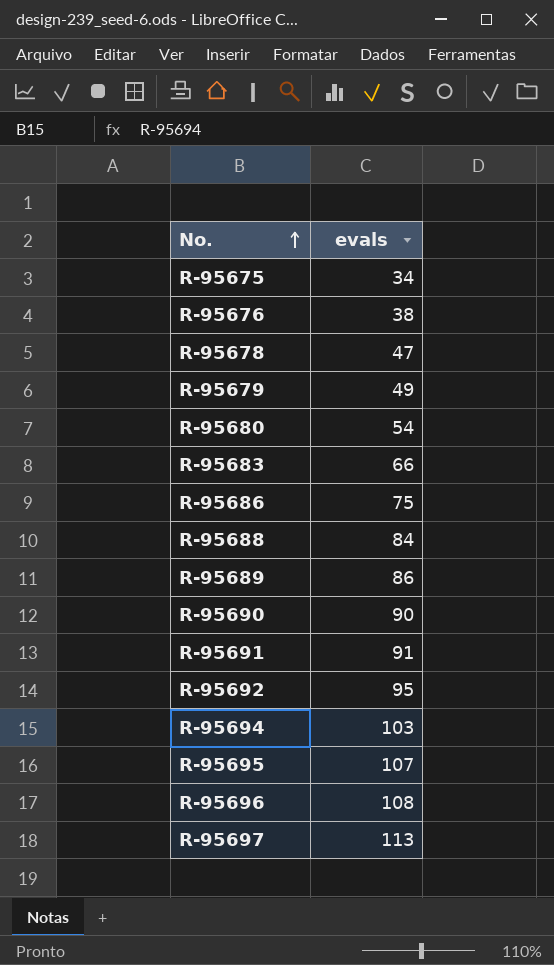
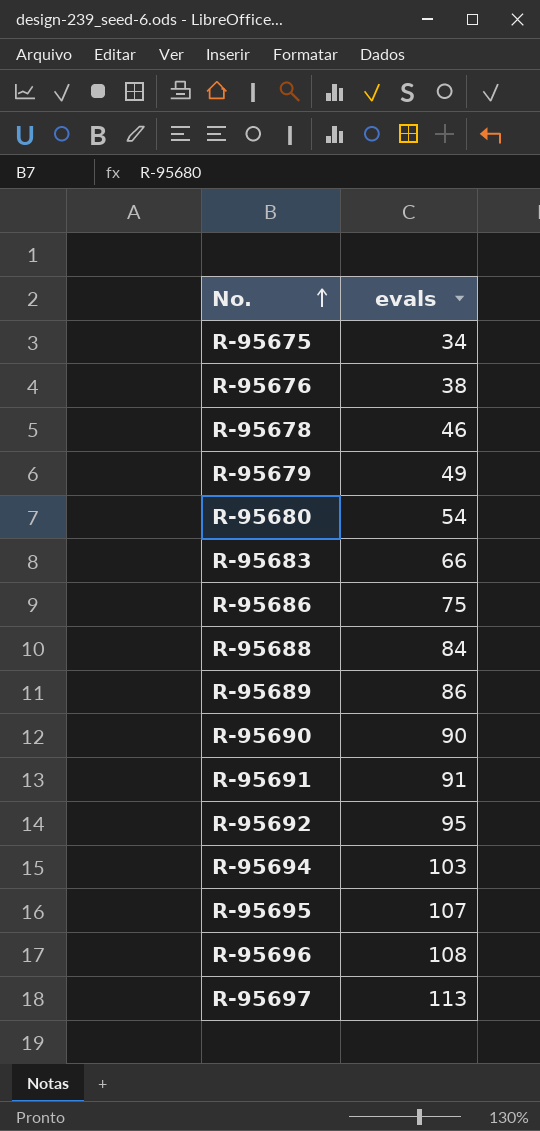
R-95678 | evals: 47 -> 46

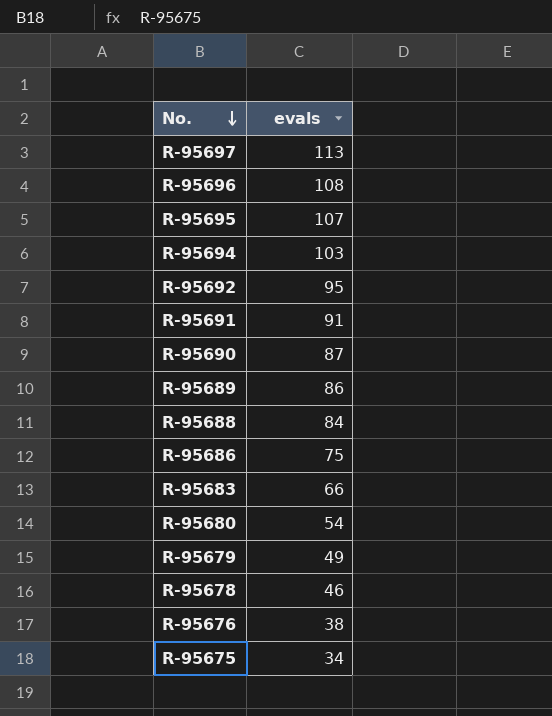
row order: No. ascending -> No. descending
R-95690 | evals: 90 -> 87

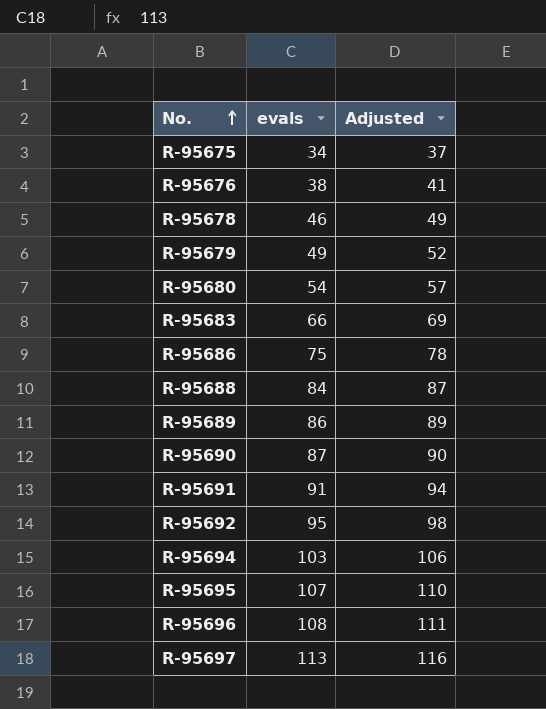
row order: No. descending -> No. ascending
column Adjusted | formula: none -> [evals] + 3

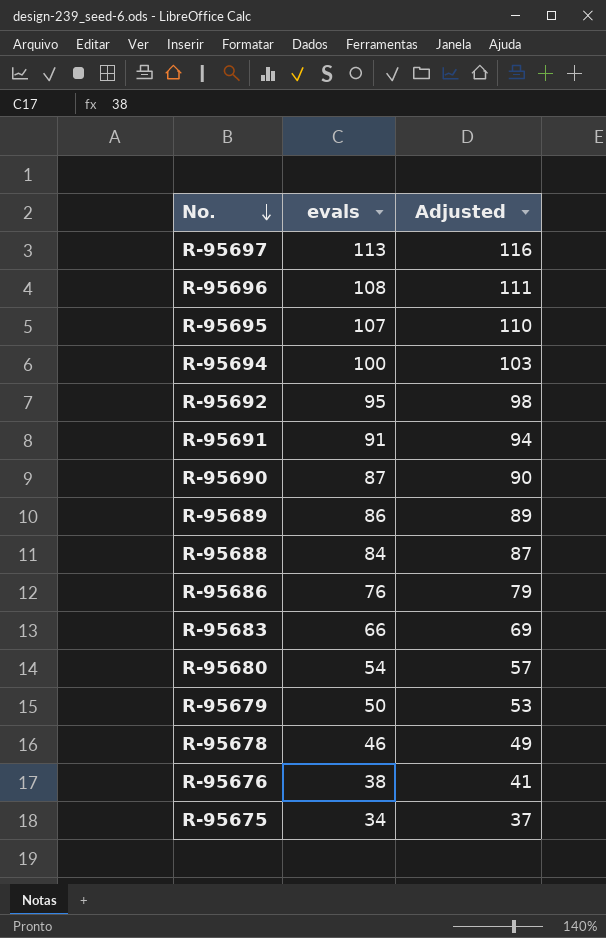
row order: No. ascending -> No. descending
R-95694 | evals: 103 -> 100
R-95694 | Adjusted: 106 -> 103
R-95686 | evals: 75 -> 76
R-95686 | Adjusted: 78 -> 79
R-95679 | evals: 49 -> 50
R-95679 | Adjusted: 52 -> 53

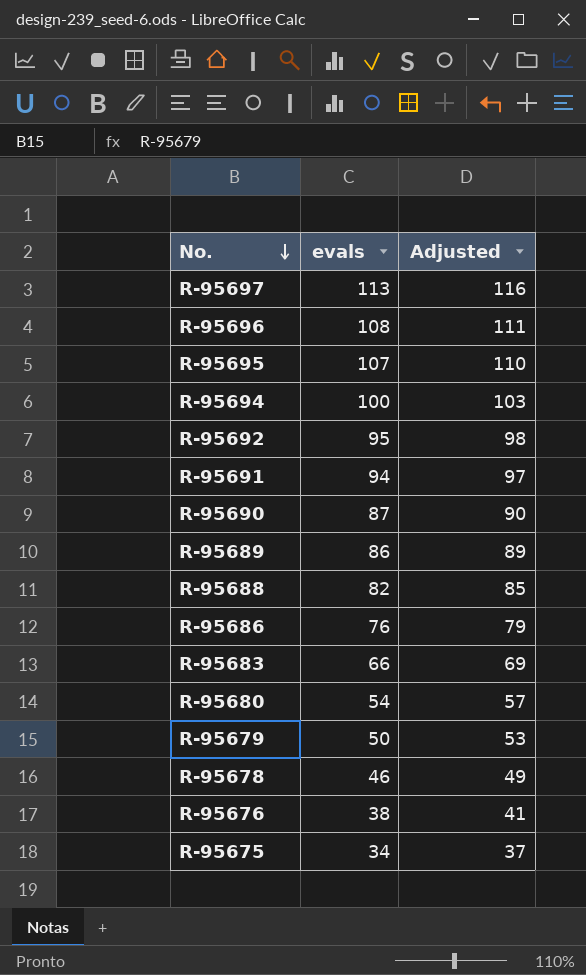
R-95691 | evals: 91 -> 94
R-95691 | Adjusted: 94 -> 97
R-95688 | evals: 84 -> 82
R-95688 | Adjusted: 87 -> 85

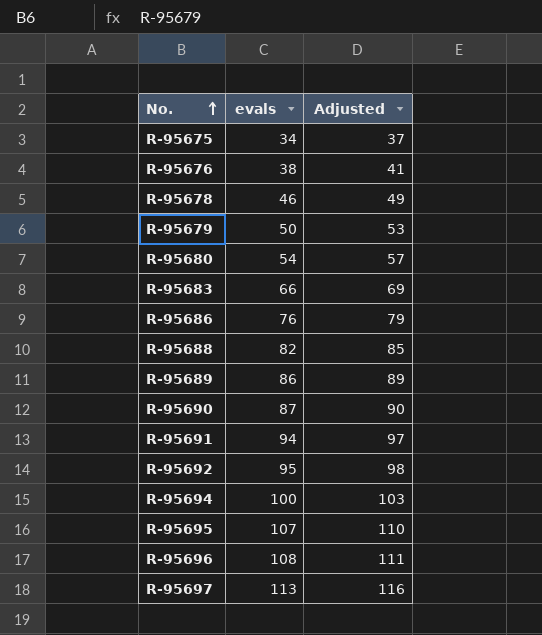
row order: No. descending -> No. ascending

